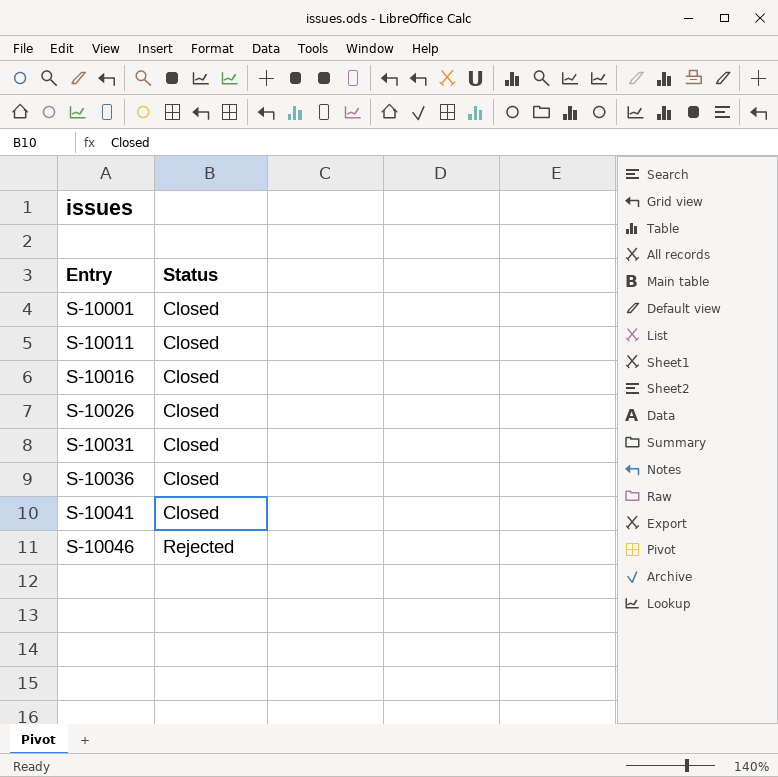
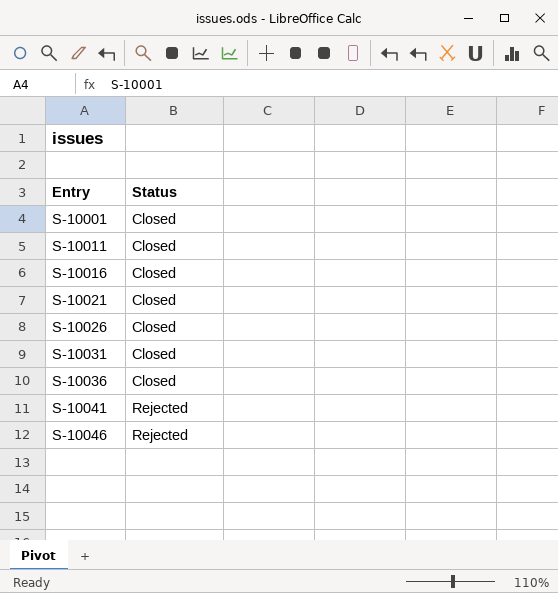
row S-10021: none -> Closed
S-10041 | Status: Closed -> Rejected

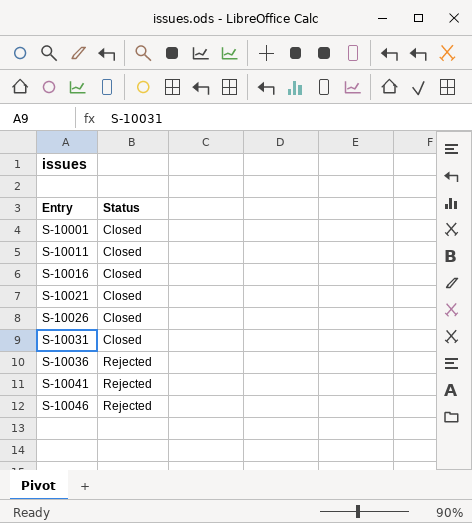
S-10036 | Status: Closed -> Rejected

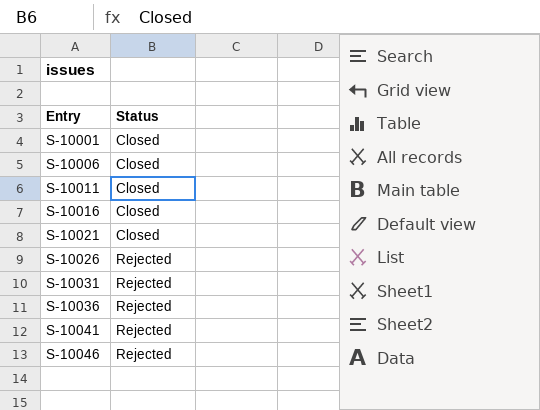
row S-10006: none -> Closed
S-10026 | Status: Closed -> Rejected
S-10031 | Status: Closed -> Rejected

